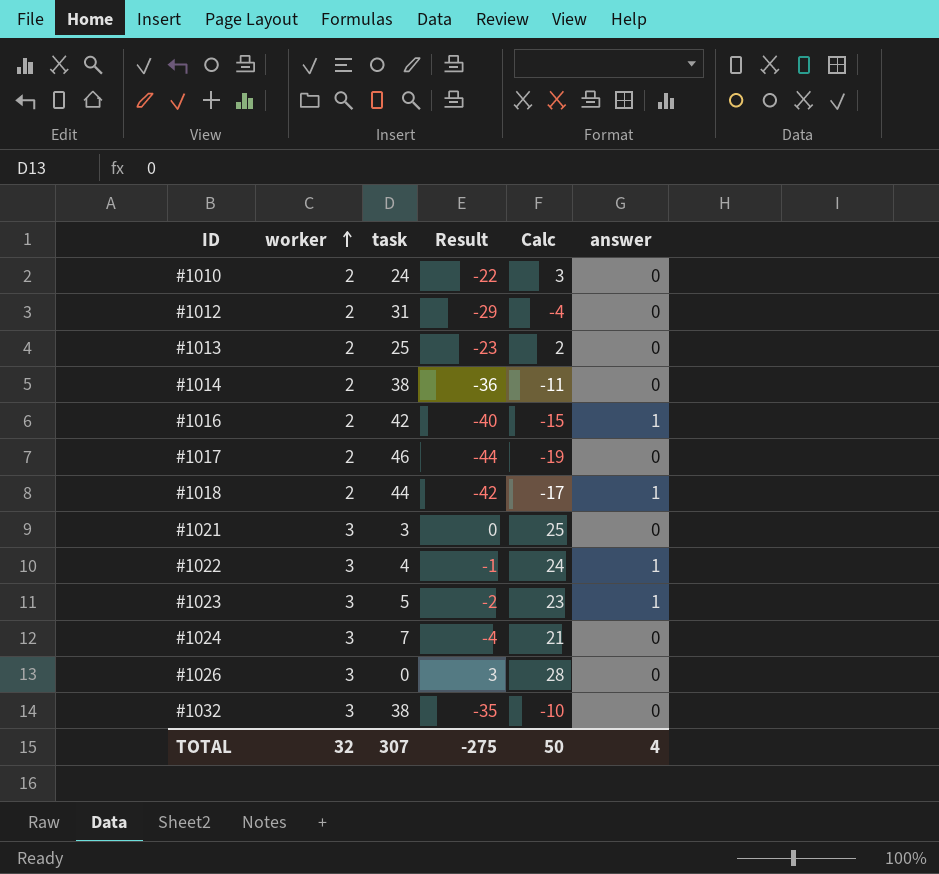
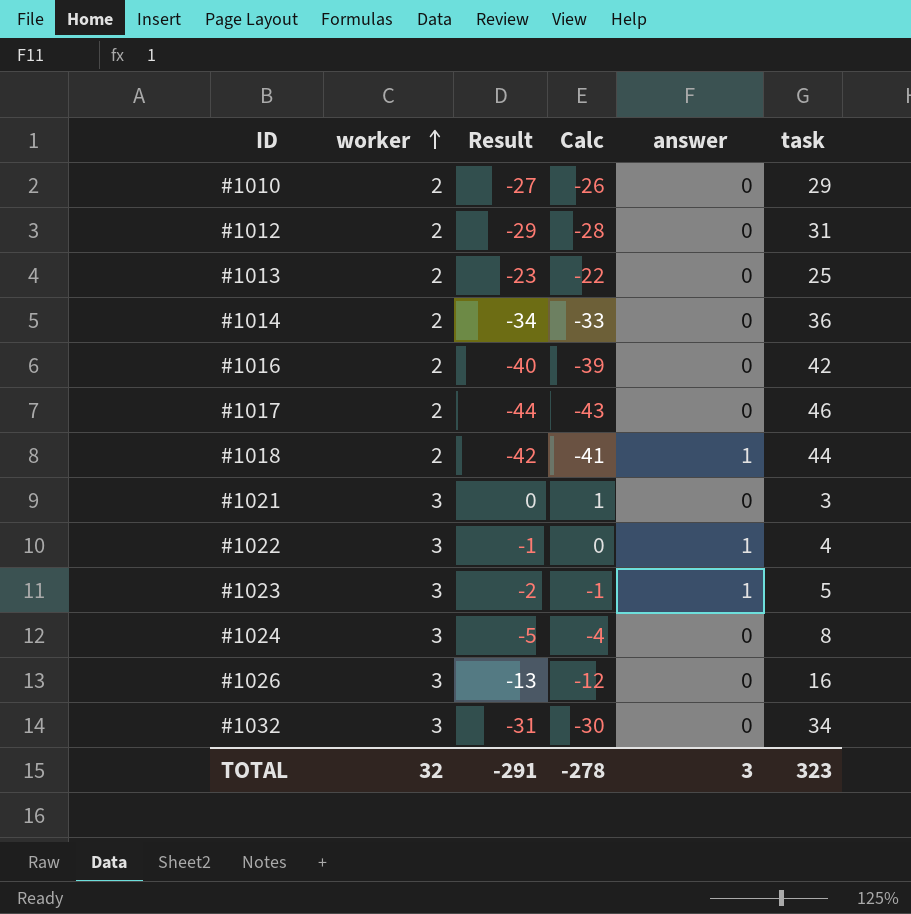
column Calc | formula: [Result] + 25 -> [Result] + 1
column task | position: 3 -> 6
#1010 | Result: -22 -> -27
#1010 | task: 24 -> 29
#1014 | Result: -36 -> -34
#1014 | task: 38 -> 36
#1016 | answer: 1 -> 0
#1024 | Result: -4 -> -5
#1024 | task: 7 -> 8
#1026 | Result: 3 -> -13
#1026 | task: 0 -> 16
#1032 | Result: -35 -> -31
#1032 | task: 38 -> 34
TOTAL | Result: -275 -> -291
TOTAL | Calc: 50 -> -278
TOTAL | answer: 4 -> 3
TOTAL | task: 307 -> 323

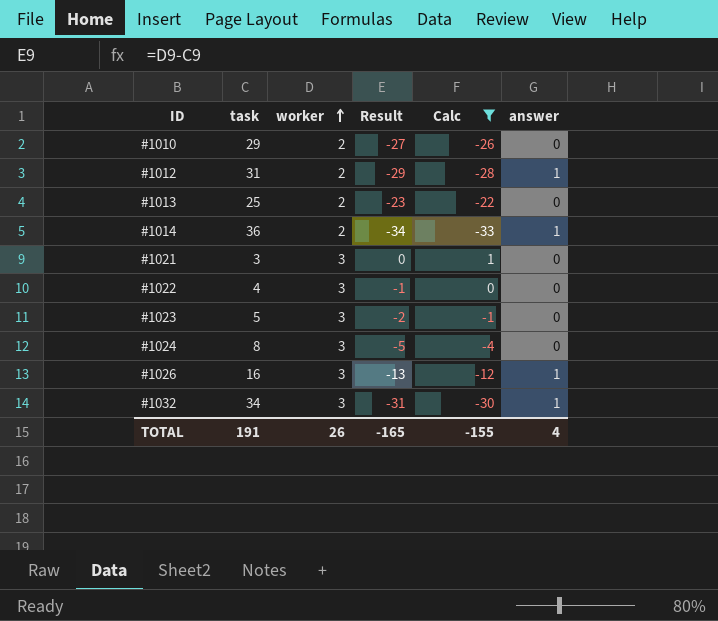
filter: none -> Calc >= -33
column task | position: 6 -> 2
#1012 | answer: 0 -> 1
#1014 | answer: 0 -> 1
#1022 | answer: 1 -> 0
#1023 | answer: 1 -> 0
#1026 | answer: 0 -> 1
#1032 | answer: 0 -> 1
TOTAL | task: 323 -> 191
TOTAL | worker: 32 -> 26
TOTAL | Result: -291 -> -165
TOTAL | Calc: -278 -> -155
TOTAL | answer: 3 -> 4

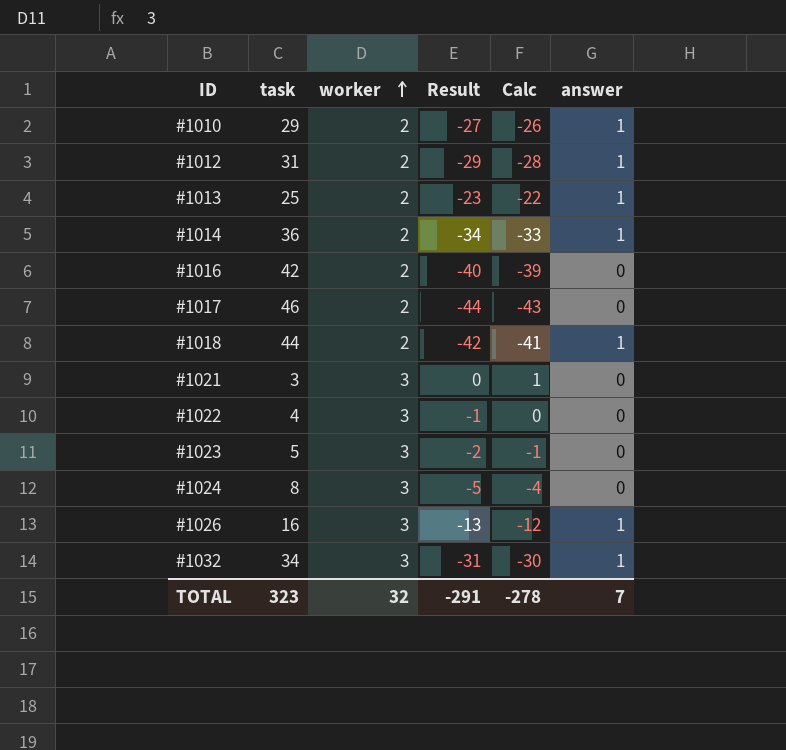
filter: Calc >= -33 -> none
#1010 | answer: 0 -> 1
#1013 | answer: 0 -> 1
TOTAL | task: 191 -> 323
TOTAL | worker: 26 -> 32
TOTAL | Result: -165 -> -291
TOTAL | Calc: -155 -> -278
TOTAL | answer: 4 -> 7

